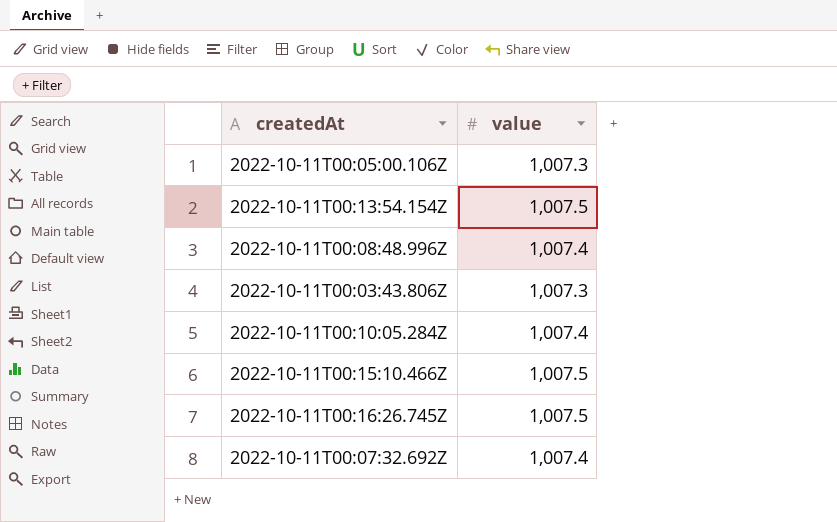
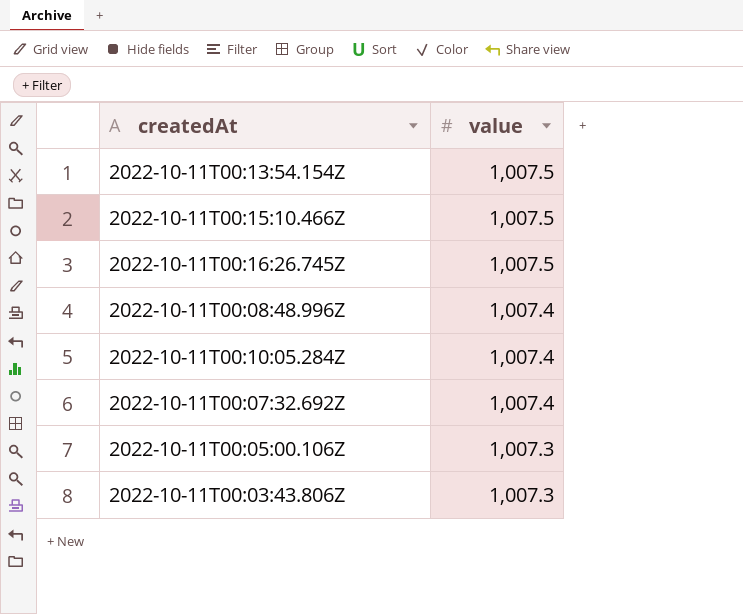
row order: none -> value descending

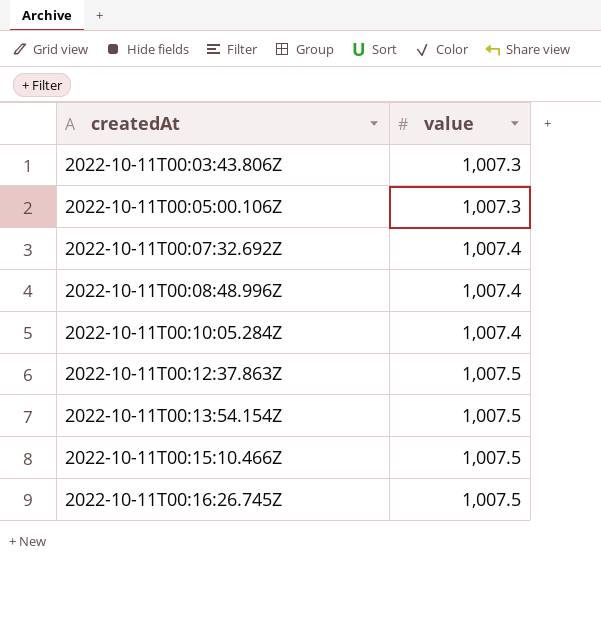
row order: value descending -> createdAt ascending
row 2022-10-11T00:12:37.863Z: none -> 1,007.5

